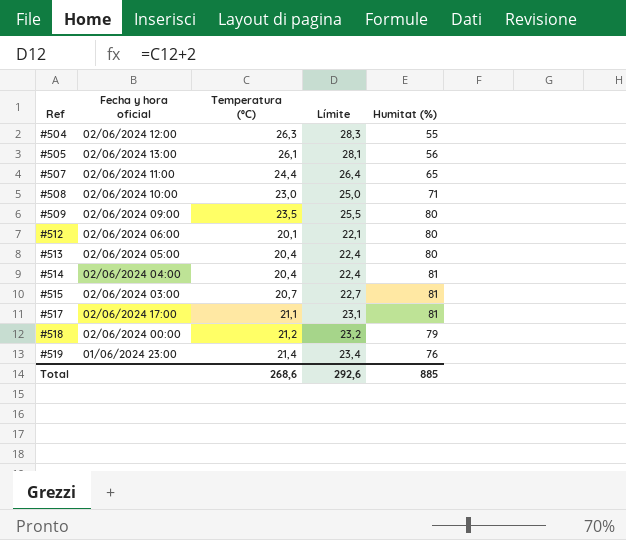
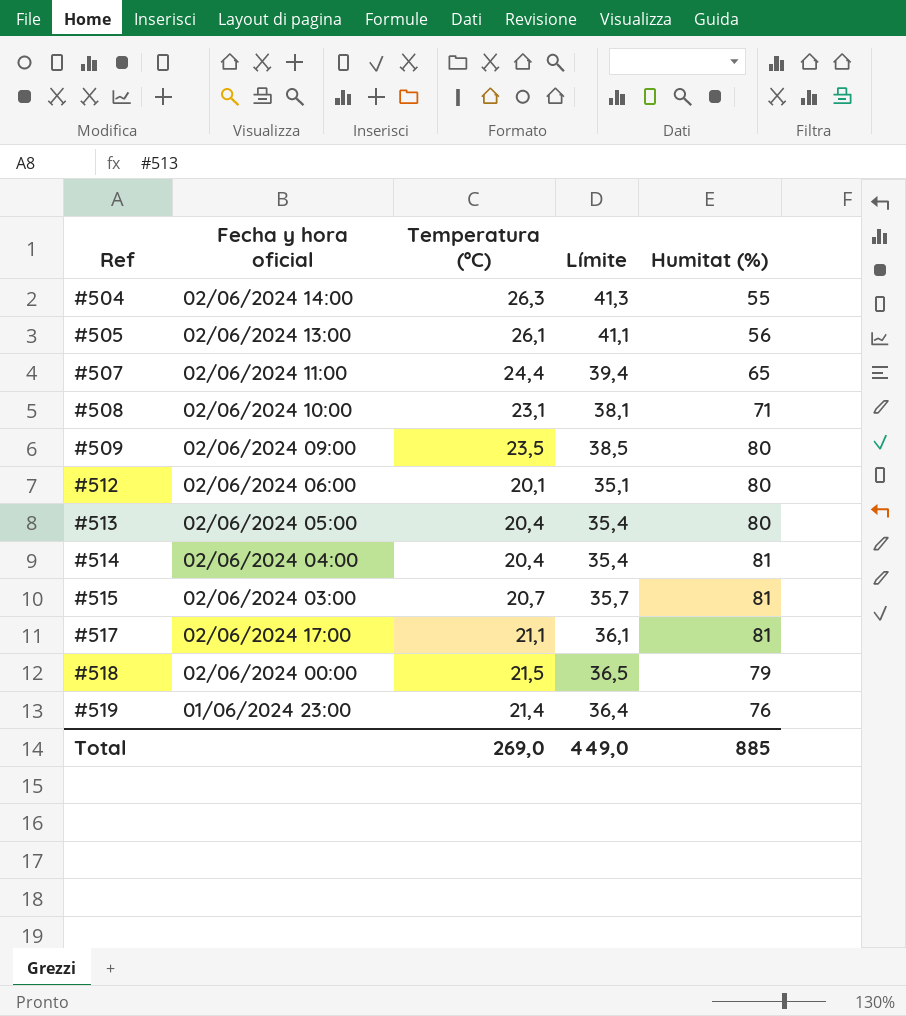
column Límite | formula: [Temperatura (ºC)] + 2 -> [Temperatura (ºC)] + 15
#504 | Fecha y hora oficial: 02/06/2024 12:00 -> 02/06/2024 14:00
#508 | Temperatura (ºC): 23,0 -> 23,1
#518 | Temperatura (ºC): 21,2 -> 21,5
Total | Temperatura (ºC): 268,6 -> 269,0
Total | Límite: 292,6 -> 449,0

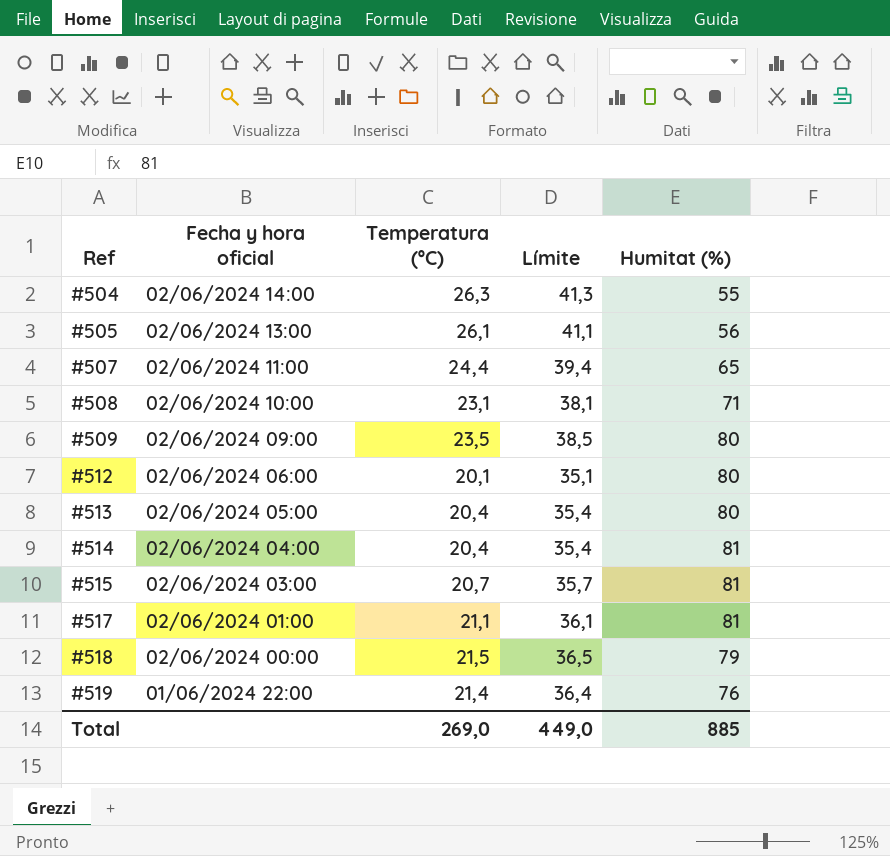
#517 | Fecha y hora oficial: 02/06/2024 17:00 -> 02/06/2024 01:00
#519 | Fecha y hora oficial: 01/06/2024 23:00 -> 01/06/2024 22:00

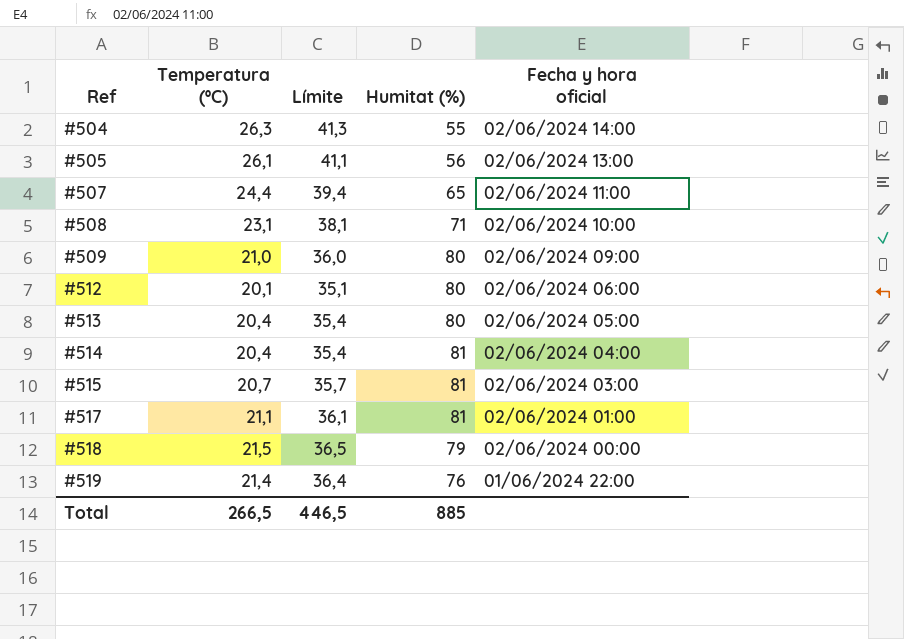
column Fecha y hora oficial | position: 2 -> 5
#509 | Temperatura (ºC): 23,5 -> 21,0
#509 | Límite: 38,5 -> 36,0
Total | Temperatura (ºC): 269,0 -> 266,5
Total | Límite: 449,0 -> 446,5

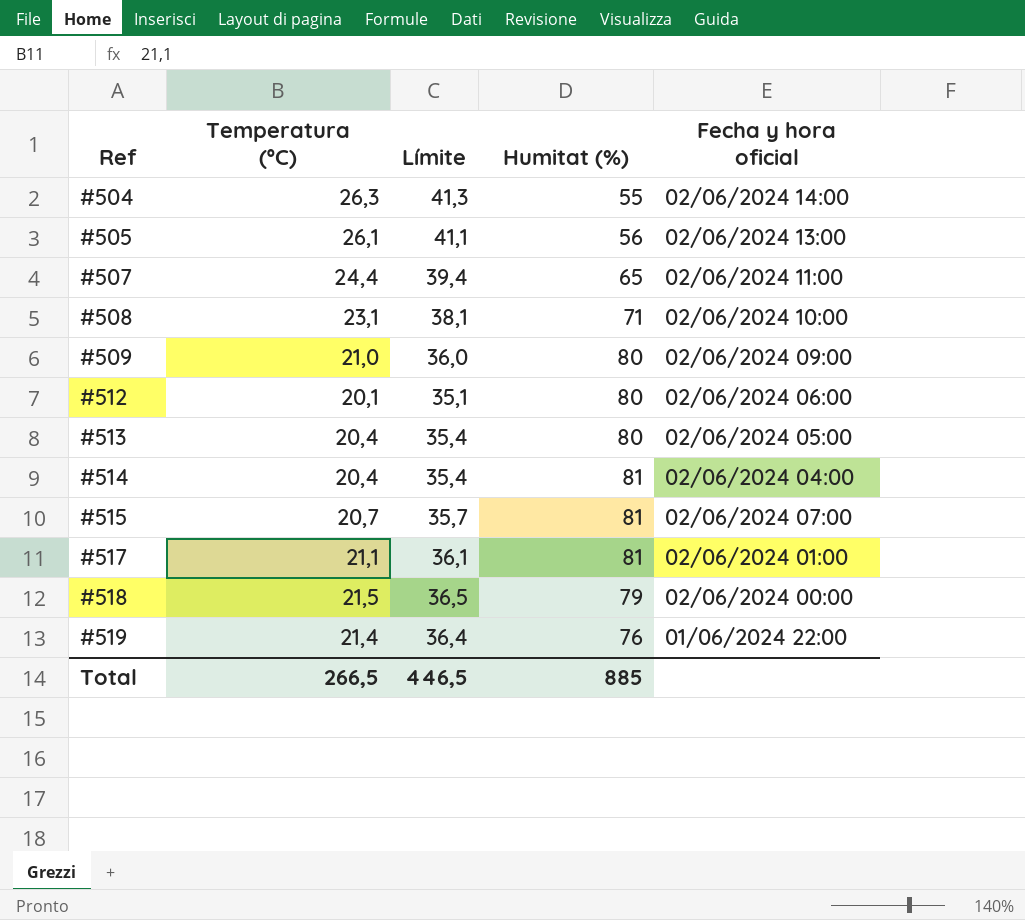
#515 | Fecha y hora oficial: 02/06/2024 03:00 -> 02/06/2024 07:00

